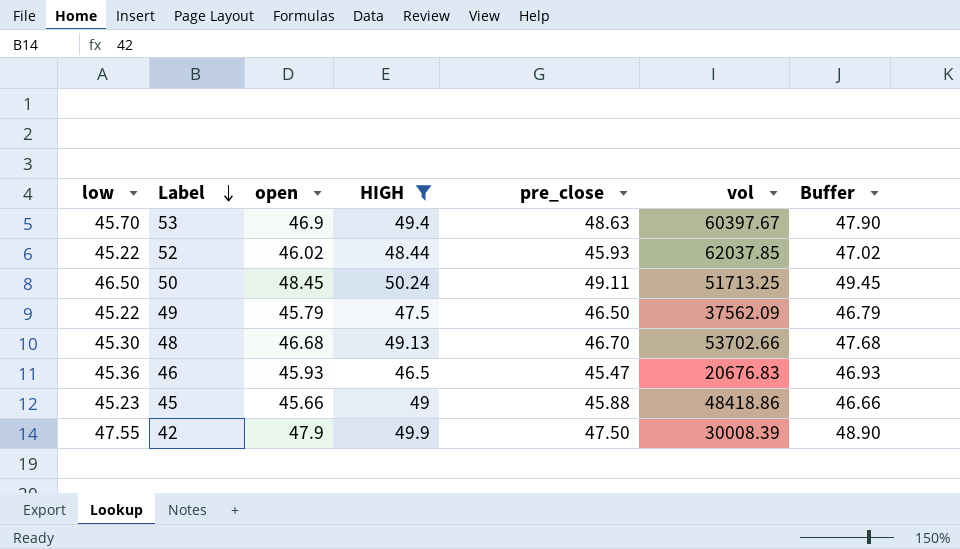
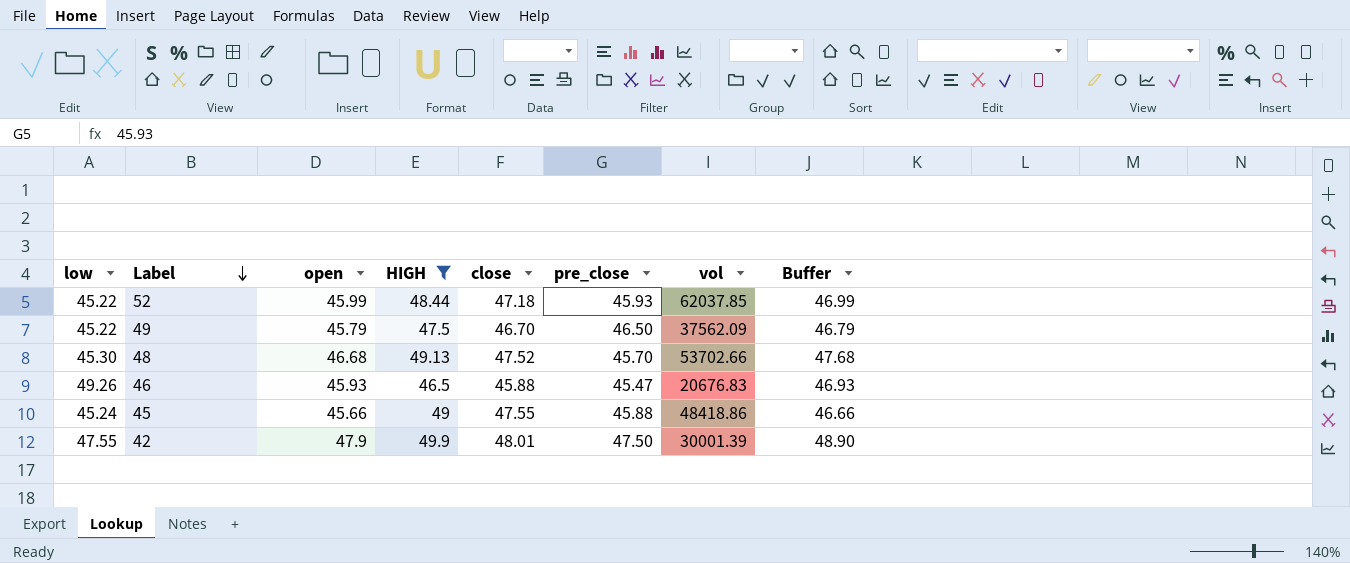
column close | position: none -> 5
row 53: 45.70 | 46.9 | 49.4 | 48.63 | 60397.67 | 47.90 -> none
row 50: 46.50 | 48.45 | 50.24 | 49.11 | 51713.25 | 49.45 -> none
52 | open: 46.02 -> 45.99
52 | Buffer: 47.02 -> 46.99
48 | pre_close: 46.70 -> 45.70
46 | low: 45.36 -> 49.26
45 | low: 45.23 -> 45.24
42 | vol: 30008.39 -> 30001.39

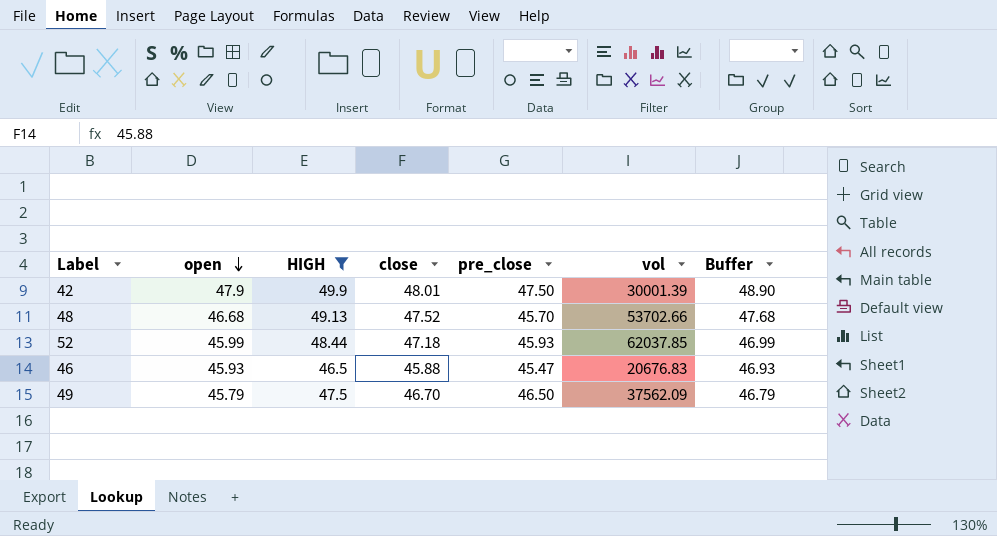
row order: Label descending -> open descending
column low | position: 1 -> none
row 45: 45.24 | 45.66 | 49 | 47.55 | 45.88 | 48418.86 | 46.66 -> none

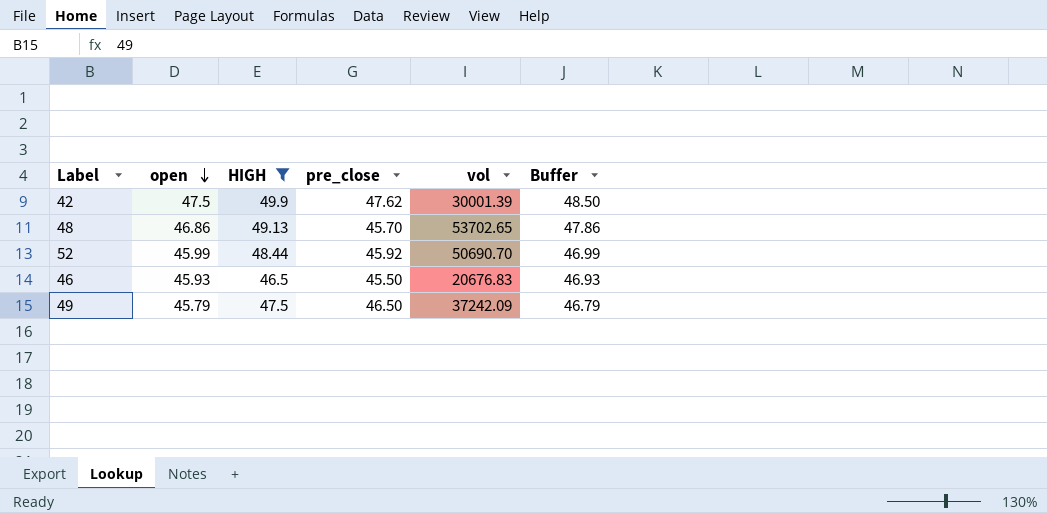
column close | position: 4 -> none
42 | open: 47.9 -> 47.5
42 | pre_close: 47.50 -> 47.62
42 | Buffer: 48.90 -> 48.50
48 | open: 46.68 -> 46.86
48 | vol: 53702.66 -> 53702.65
48 | Buffer: 47.68 -> 47.86
52 | pre_close: 45.93 -> 45.92
52 | vol: 62037.85 -> 50690.70
46 | pre_close: 45.47 -> 45.50
49 | vol: 37562.09 -> 37242.09

